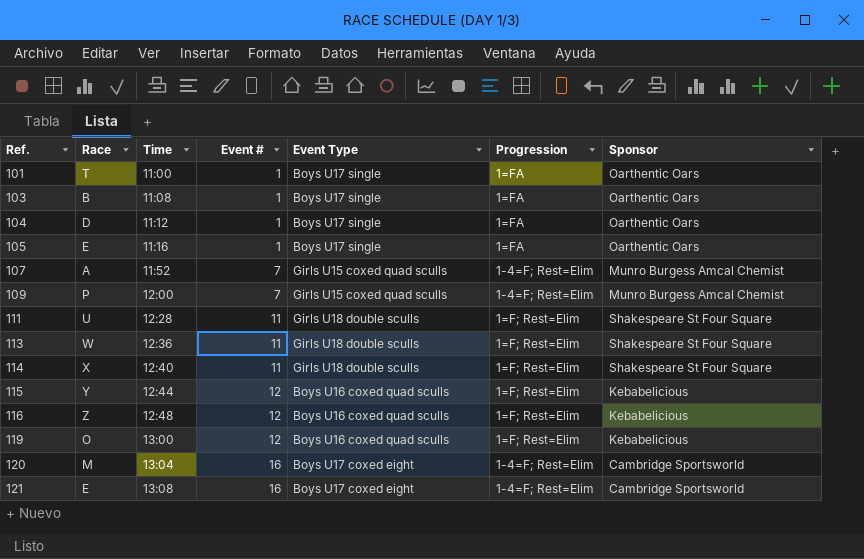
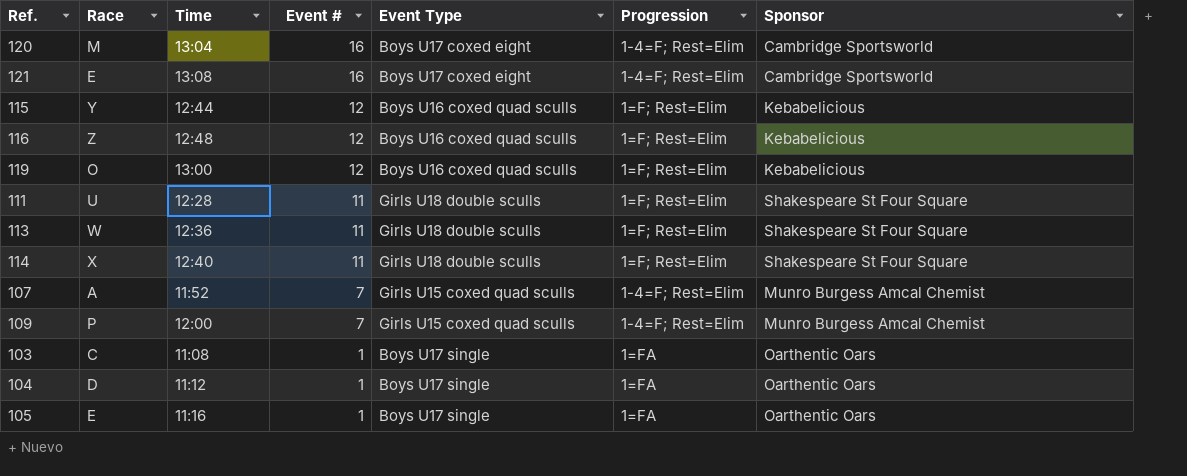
row order: Ref. ascending -> Event # descending
row 101: T | 11:00 | 1 | Boys U17 single | 1=FA | Oarthentic Oars -> none
103 | Race: B -> C

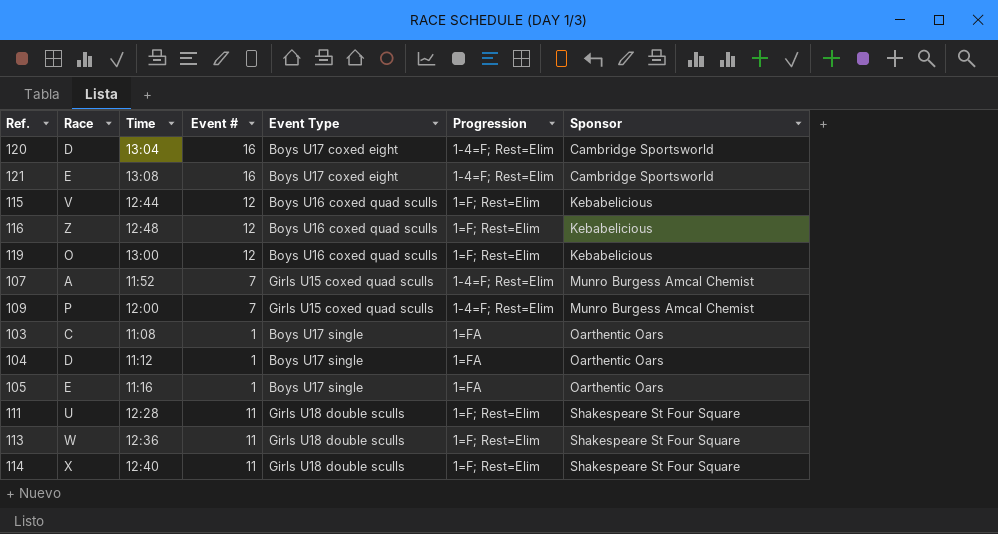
row order: Event # descending -> Sponsor ascending
120 | Race: M -> D
115 | Race: Y -> V

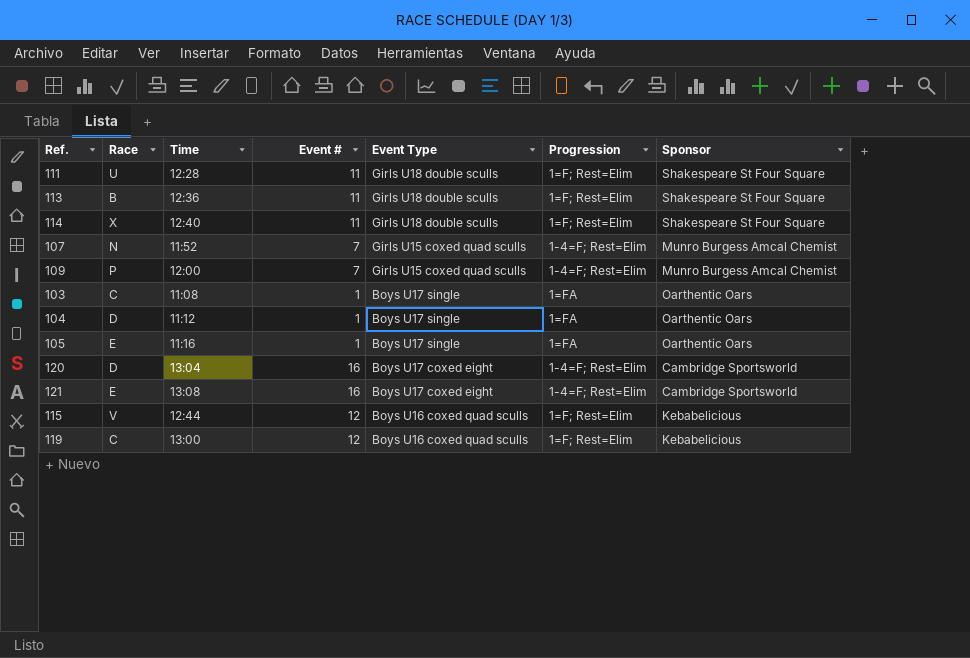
row order: Sponsor ascending -> Event Type descending
row 116: Z | 12:48 | 12 | Boys U16 coxed quad sculls | 1=F; Rest=Elim | Kebabelicious -> none
113 | Race: W -> B
107 | Race: A -> N
119 | Race: O -> C

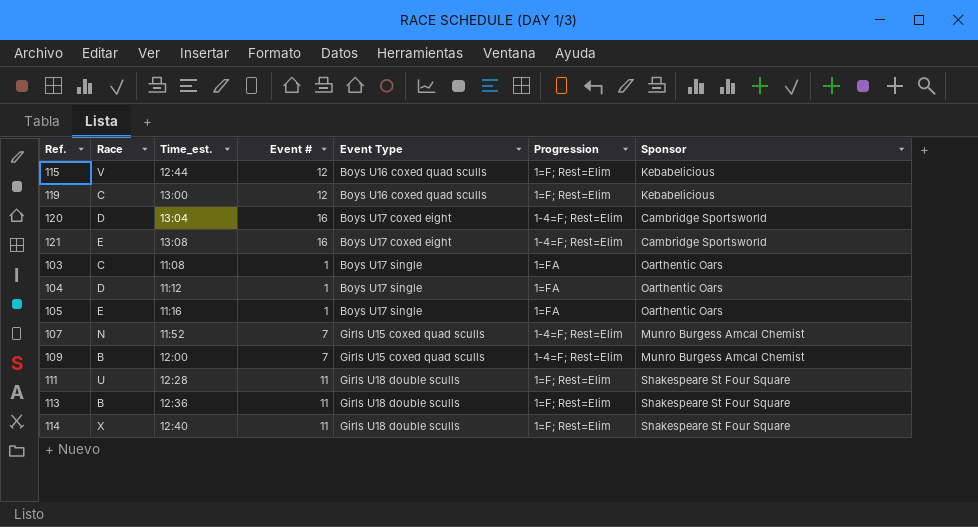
row order: Event Type descending -> Event Type ascending
column name: Time -> Time_est.
109 | Race: P -> B

